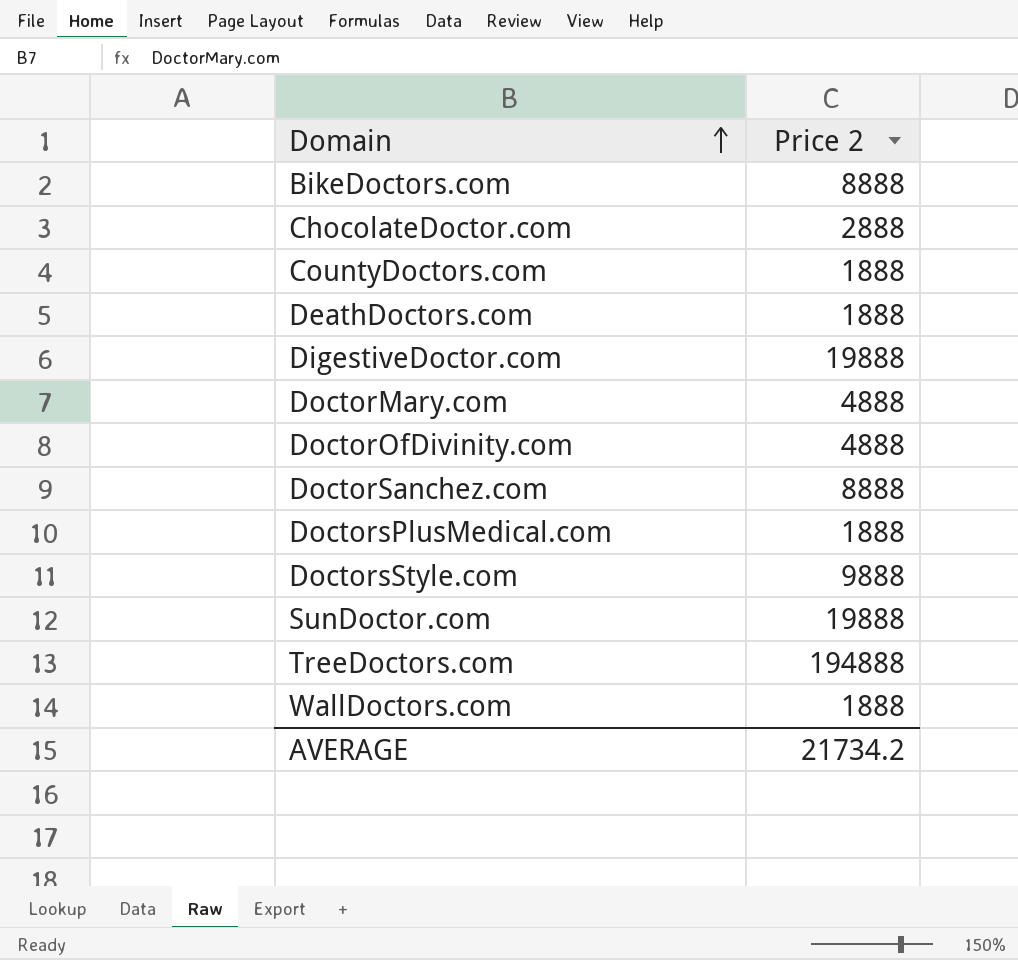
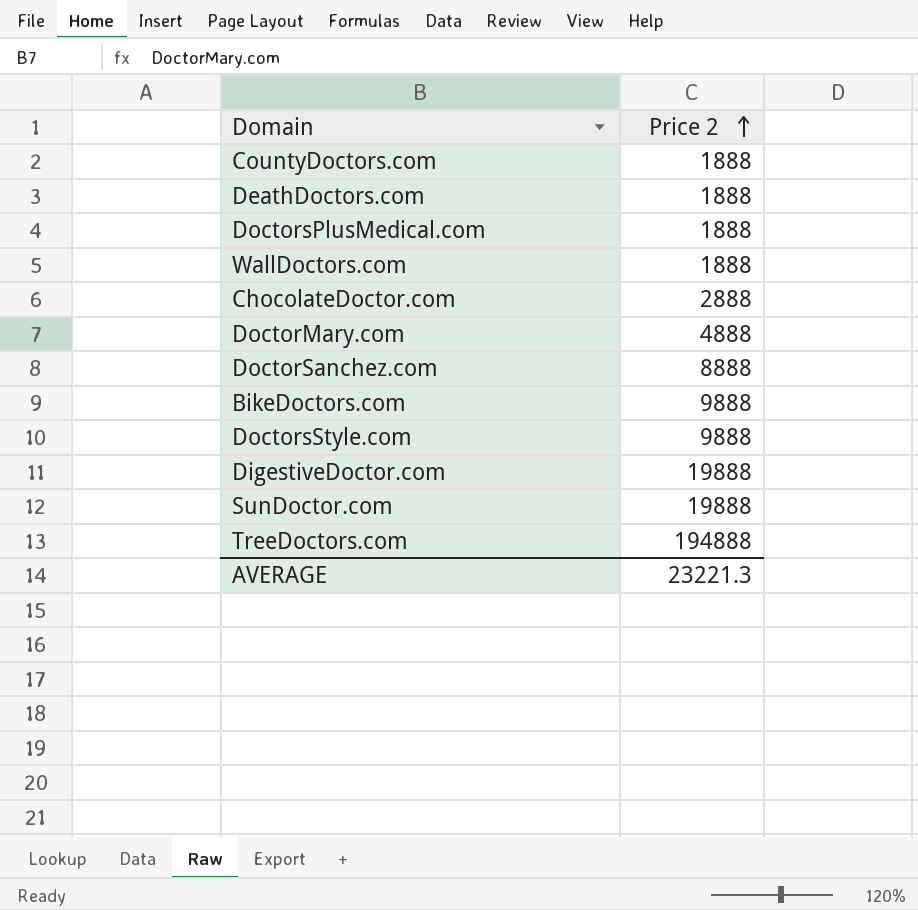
row order: Domain ascending -> Price 2 ascending
row DoctorOfDivinity.com: 4888 -> none
BikeDoctors.com | Price 2: 8888 -> 9888
AVERAGE | Price 2: 21734.2 -> 23221.3

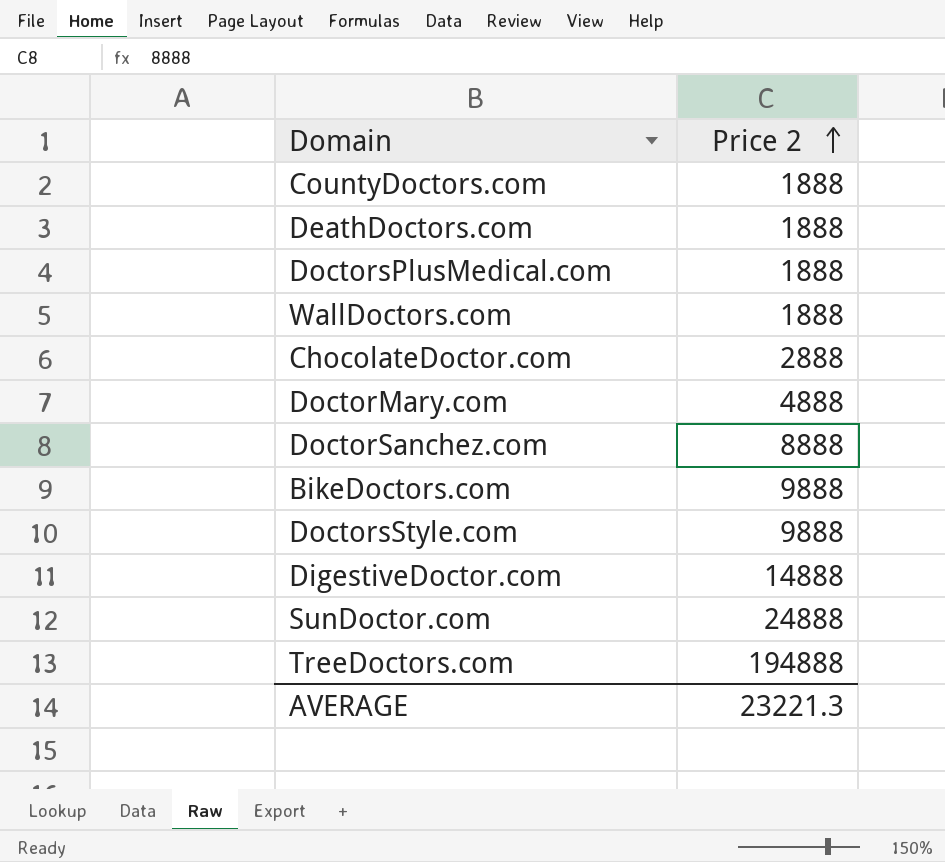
DigestiveDoctor.com | Price 2: 19888 -> 14888
SunDoctor.com | Price 2: 19888 -> 24888

